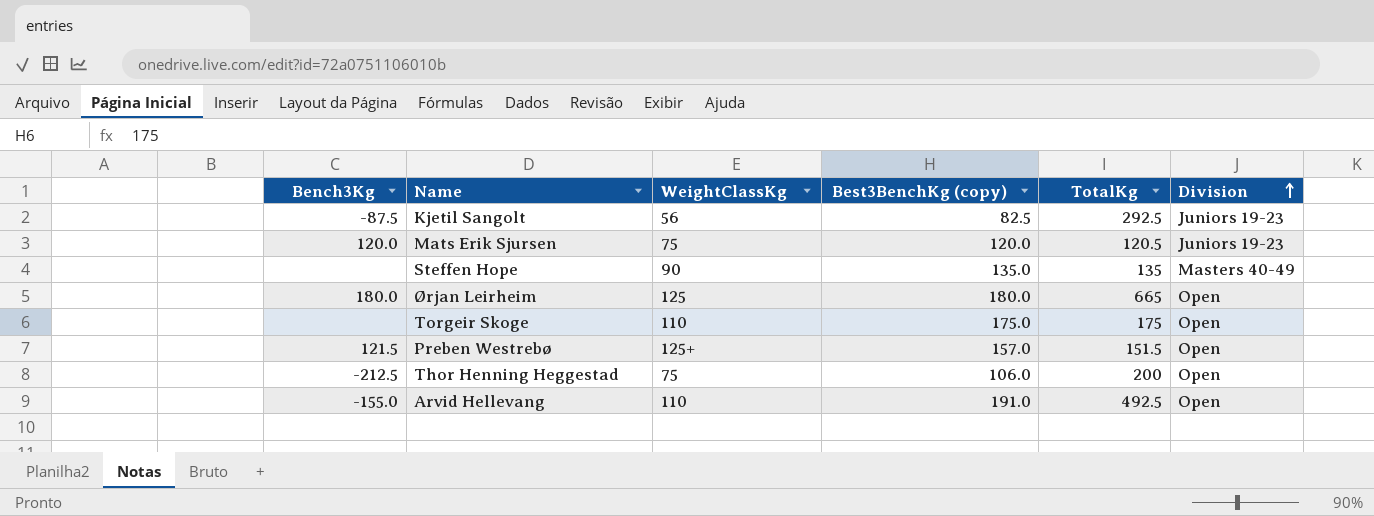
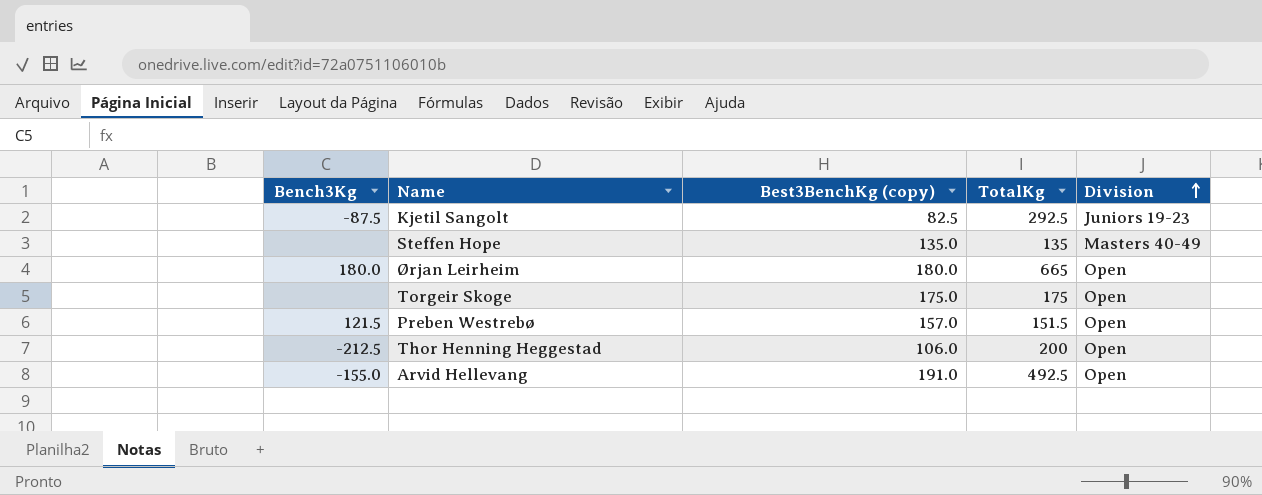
column WeightClassKg | position: 3 -> none
row Mats Erik Sjursen: 120.0 | 75 | 120.0 | 120.5 | Juniors 19-23 -> none

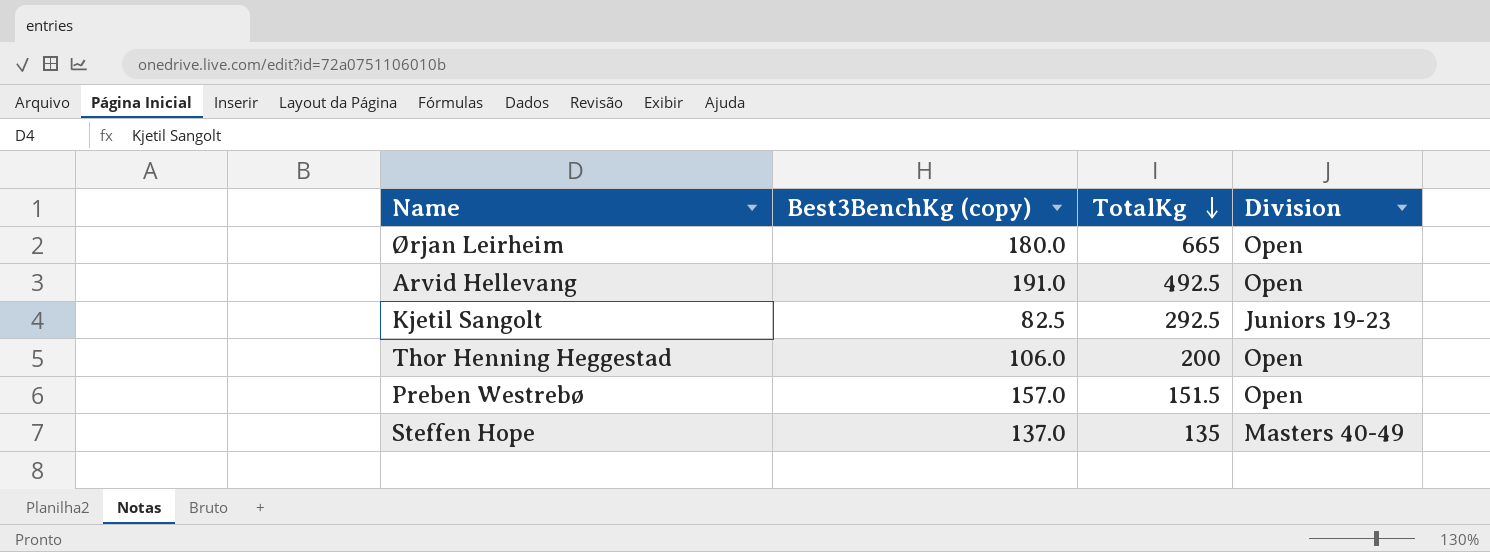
row order: Division ascending -> TotalKg descending
column Bench3Kg | position: 1 -> none
row Torgeir Skoge: none | 175.0 | 175 | Open -> none
Steffen Hope | Best3BenchKg (copy): 135.0 -> 137.0

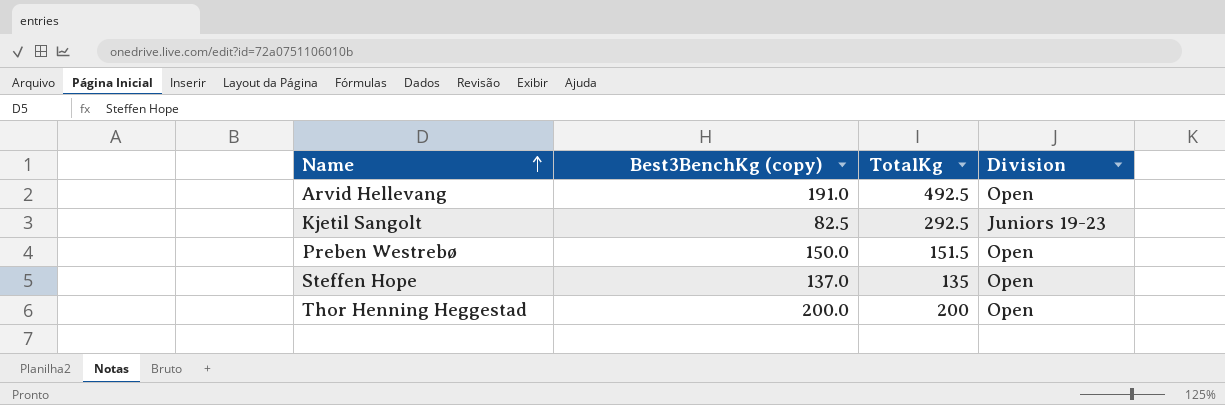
row order: TotalKg descending -> Name ascending
row Ørjan Leirheim: 180.0 | 665 | Open -> none
Preben Westrebø | Best3BenchKg (copy): 157.0 -> 150.0
Steffen Hope | Division: Masters 40-49 -> Open
Thor Henning Heggestad | Best3BenchKg (copy): 106.0 -> 200.0

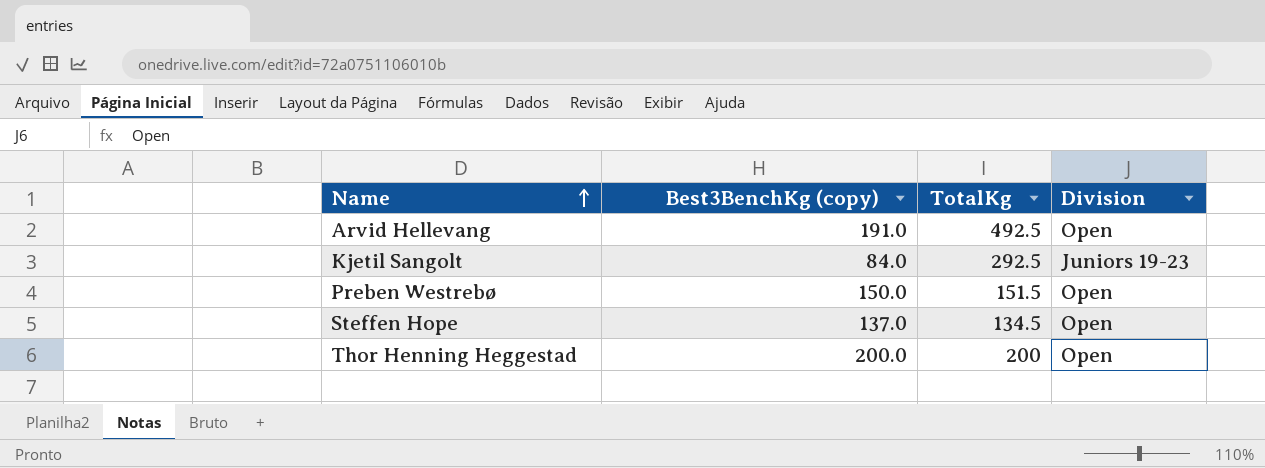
Kjetil Sangolt | Best3BenchKg (copy): 82.5 -> 84.0
Steffen Hope | TotalKg: 135 -> 134.5

